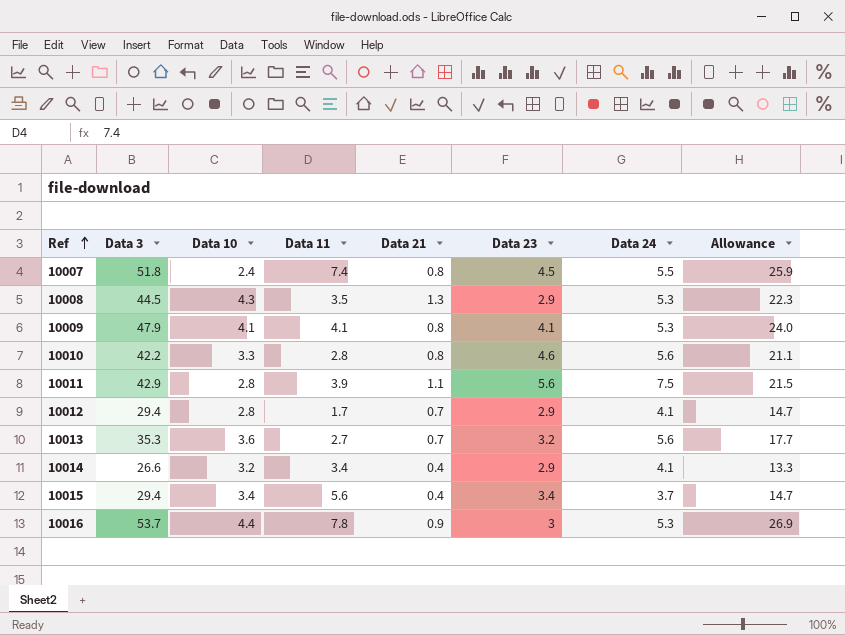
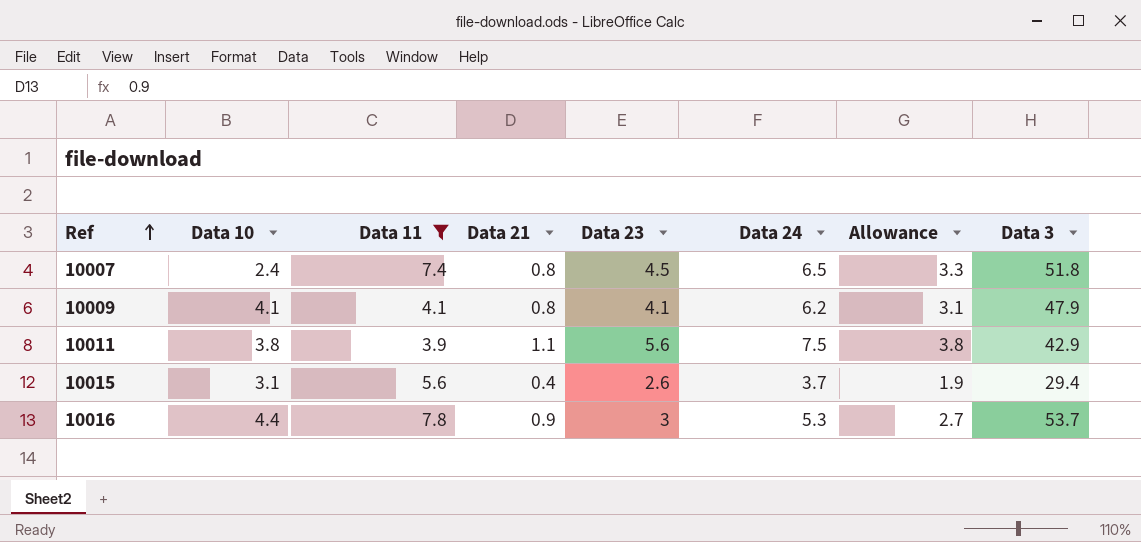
filter: none -> Data 11 >= 3.9
column Allowance | formula: [Data 3] * 0.5 -> [Data 24] * 0.5
column Data 3 | position: 2 -> 8
10007 | Data 24: 5.5 -> 6.5
10009 | Data 24: 5.3 -> 6.2
10011 | Data 10: 2.8 -> 3.8
10015 | Data 10: 3.4 -> 3.1
10015 | Data 23: 3.4 -> 2.6

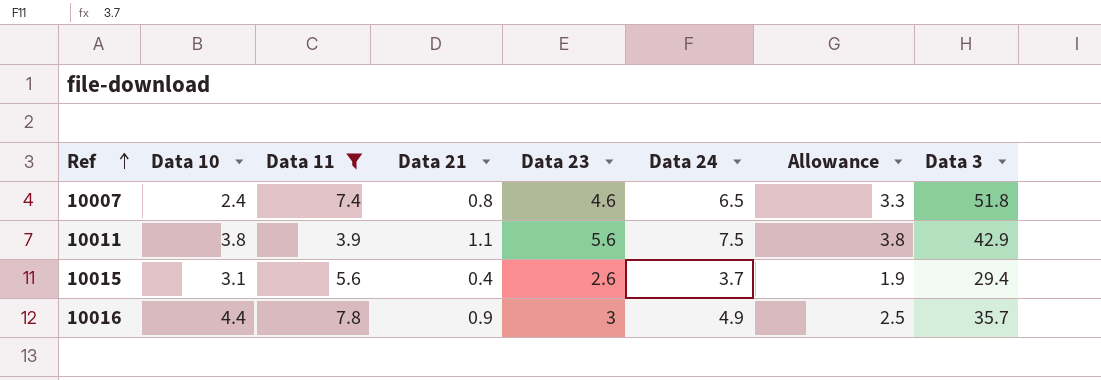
row 10009: 4.1 | 4.1 | 0.8 | 4.1 | 6.2 | 3.1 | 47.9 -> none
10007 | Data 23: 4.5 -> 4.6
10016 | Data 24: 5.3 -> 4.9
10016 | Allowance: 2.7 -> 2.5
10016 | Data 3: 53.7 -> 35.7

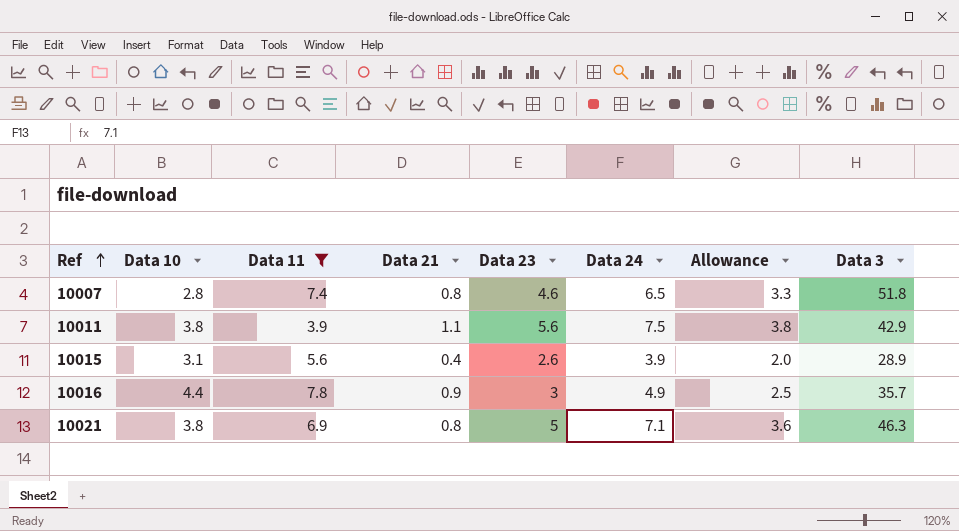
10007 | Data 10: 2.4 -> 2.8
10015 | Data 24: 3.7 -> 3.9
10015 | Allowance: 1.9 -> 2.0
10015 | Data 3: 29.4 -> 28.9
row 10021: none -> 3.8 | 6.9 | 0.8 | 5 | 7.1 | 3.6 | 46.3

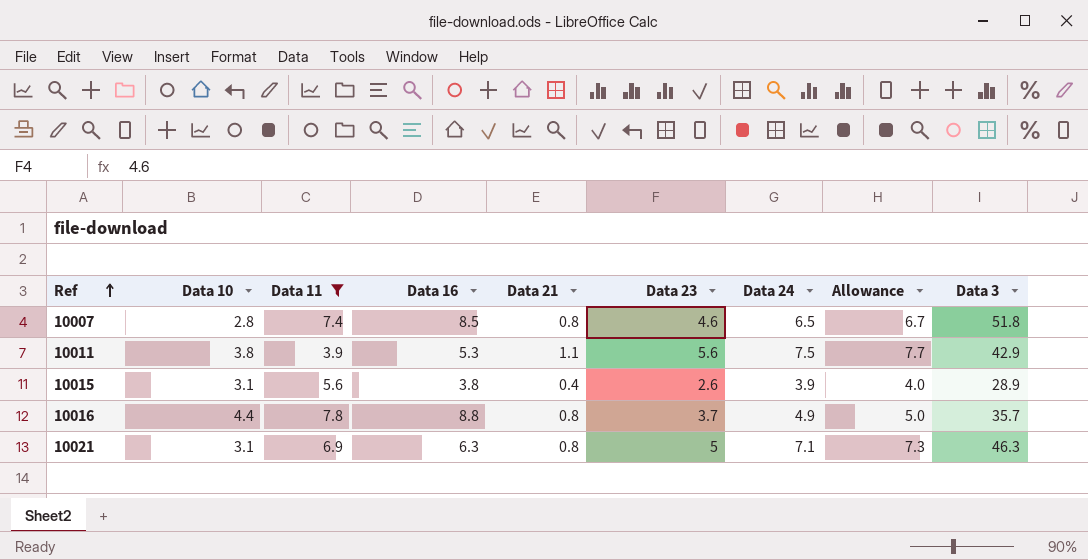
column Data 16 | position: none -> 4
column Allowance | formula: [Data 24] * 0.5 -> [Data 24] * 1.03
10016 | Data 21: 0.9 -> 0.8
10016 | Data 23: 3 -> 3.7
10021 | Data 10: 3.8 -> 3.1

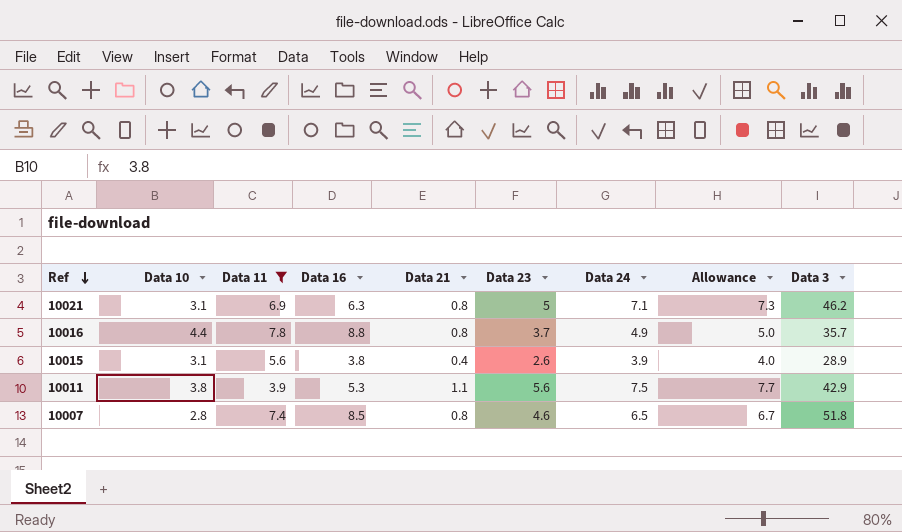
row order: Ref ascending -> Ref descending
10021 | Data 3: 46.3 -> 46.2

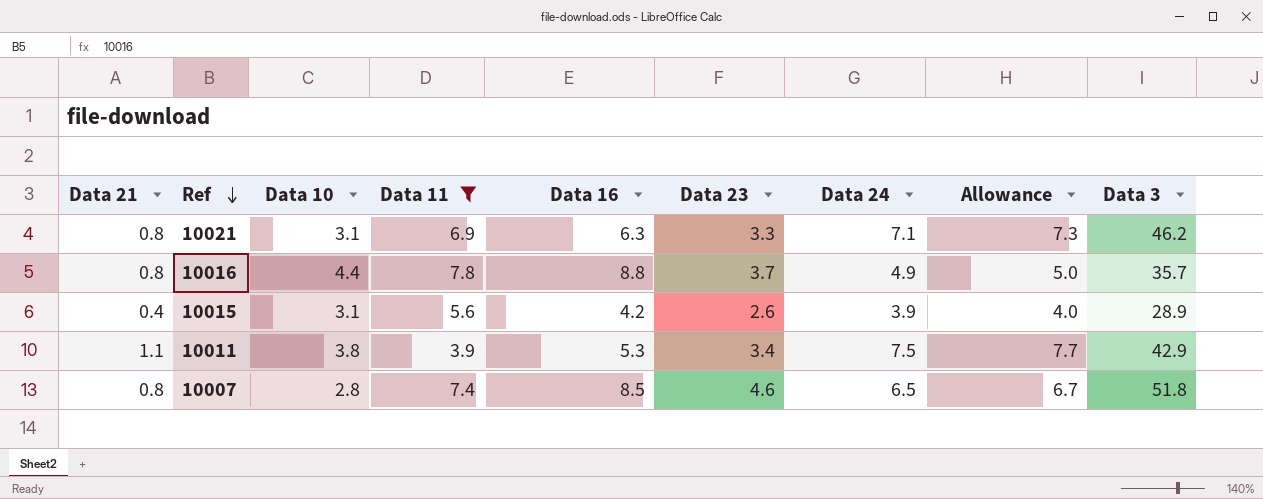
column Data 21 | position: 5 -> 1
10021 | Data 23: 5 -> 3.3
10015 | Data 16: 3.8 -> 4.2
10011 | Data 23: 5.6 -> 3.4

